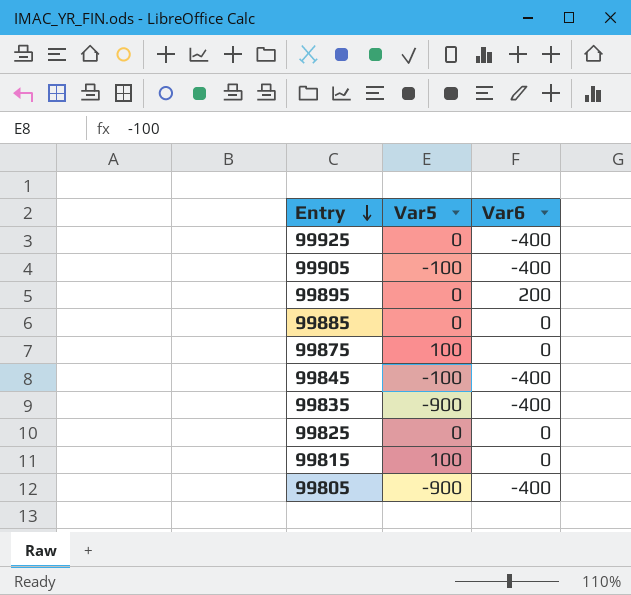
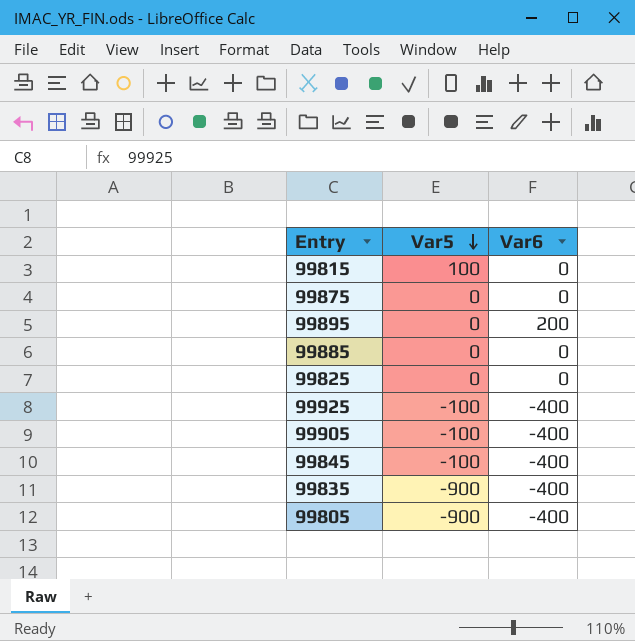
row order: Entry descending -> Var5 descending
99875 | Var5: 100 -> 0
99925 | Var5: 0 -> -100

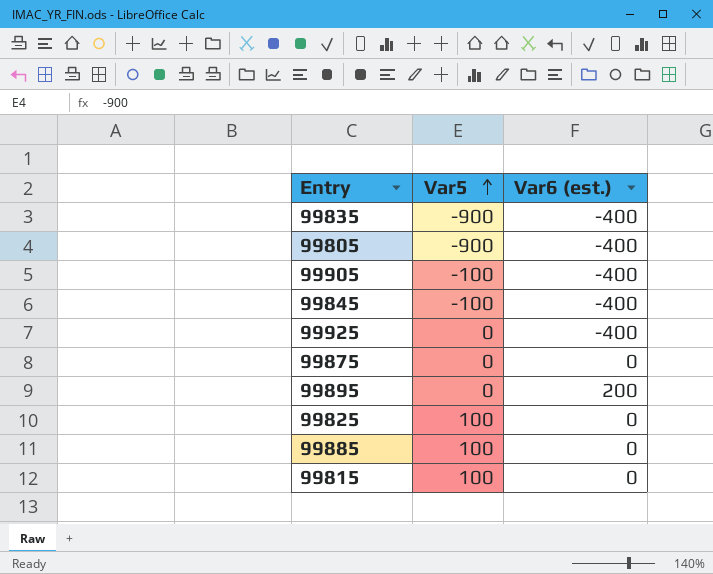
row order: Var5 descending -> Var5 ascending
column name: Var6 -> Var6 (est.)
99925 | Var5: -100 -> 0
99825 | Var5: 0 -> 100
99885 | Var5: 0 -> 100

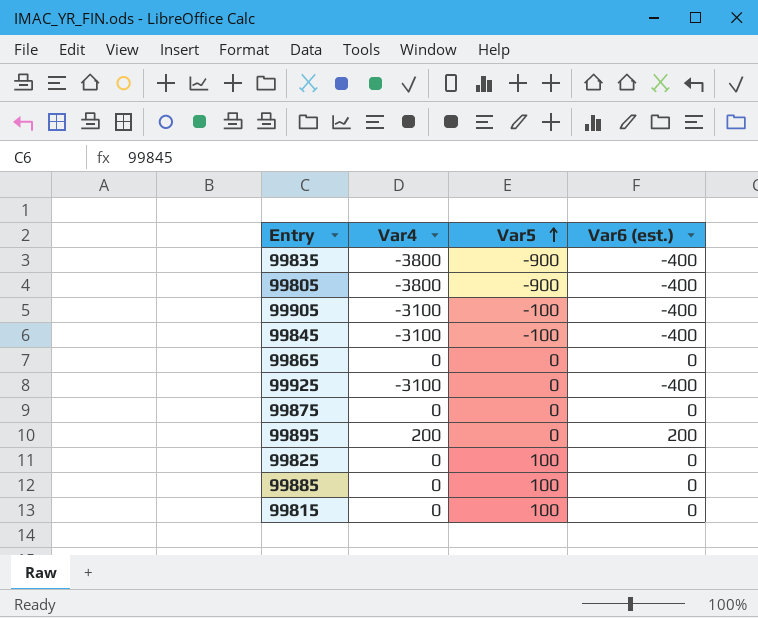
column Var4 | position: none -> 2
row 99865: none -> 0 | 0 | 0

